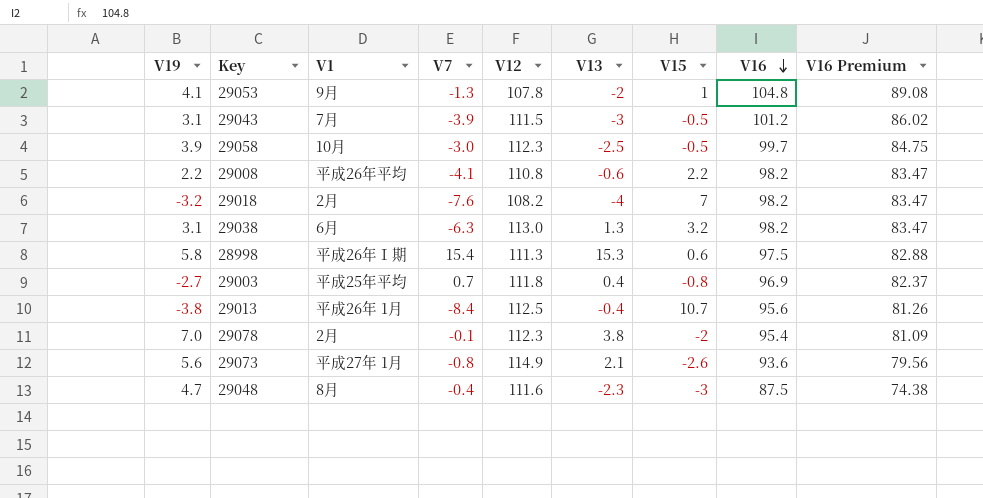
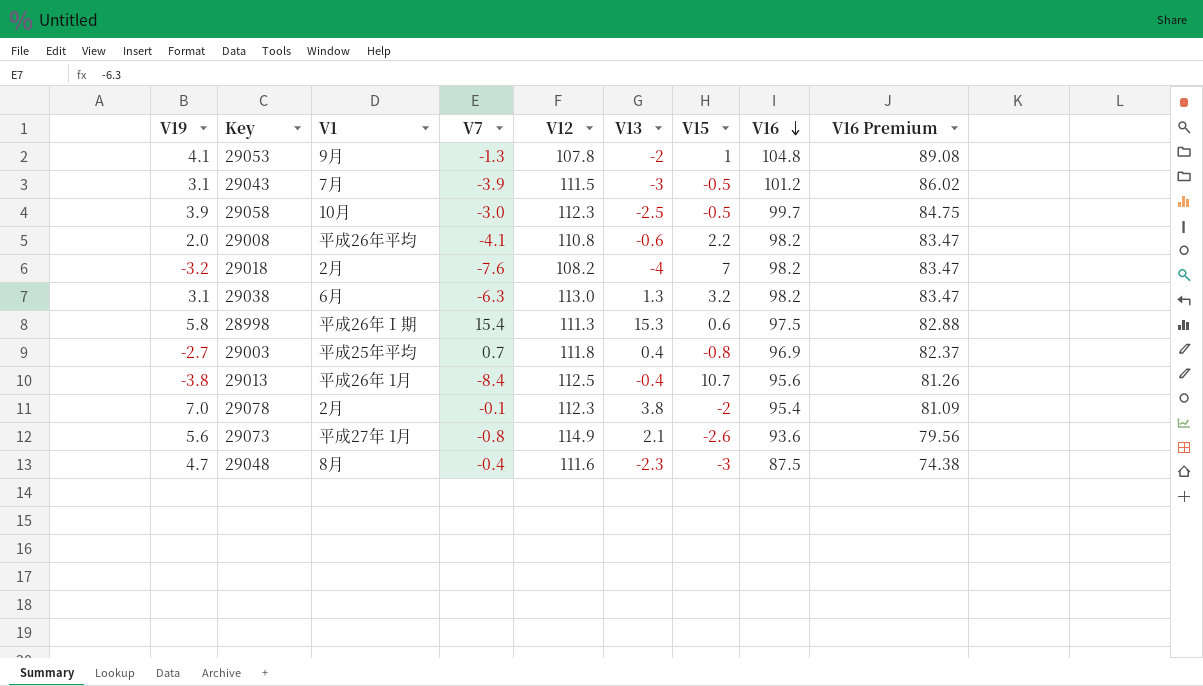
29008 | V19: 2.2 -> 2.0

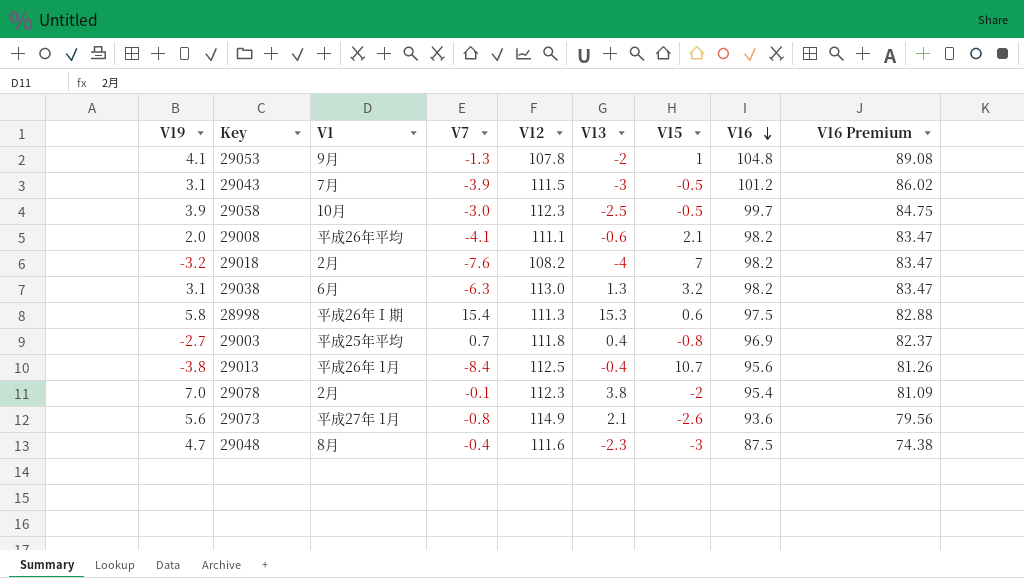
29008 | V12: 110.8 -> 111.1
29008 | V15: 2.2 -> 2.1

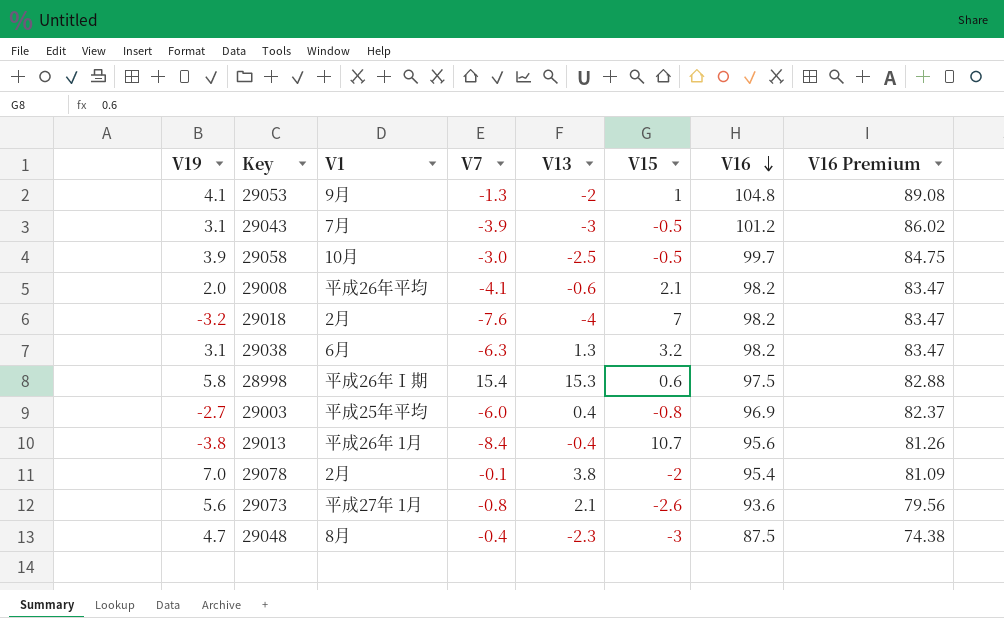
column V12 | position: 5 -> none
29003 | V7: 0.7 -> -6.0

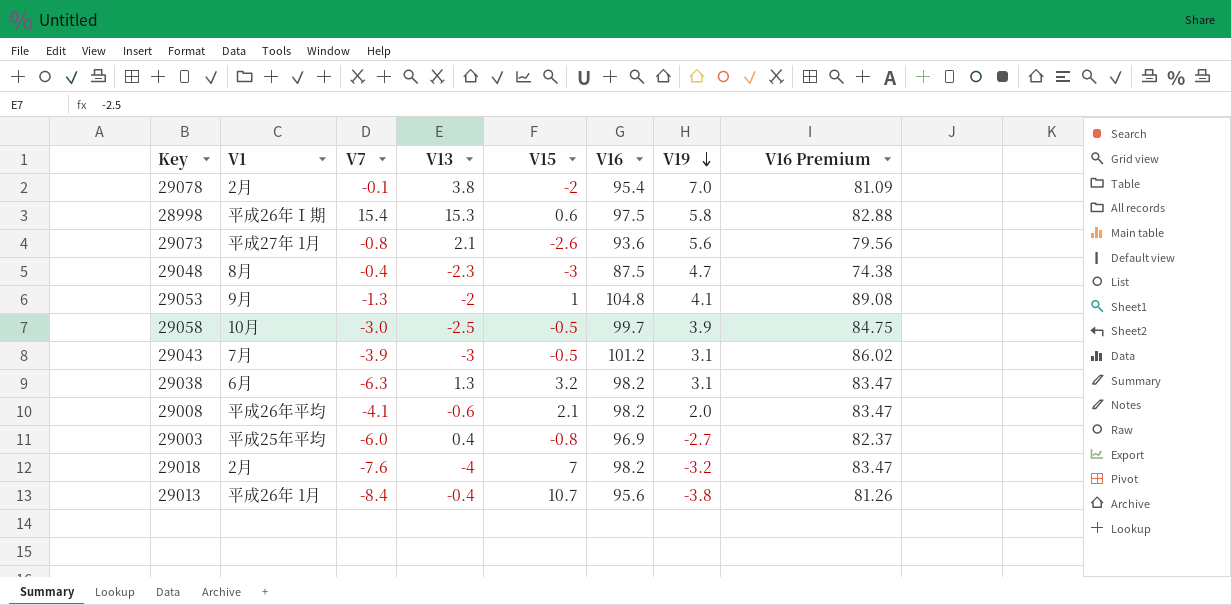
row order: V16 descending -> V19 descending
column V19 | position: 1 -> 7

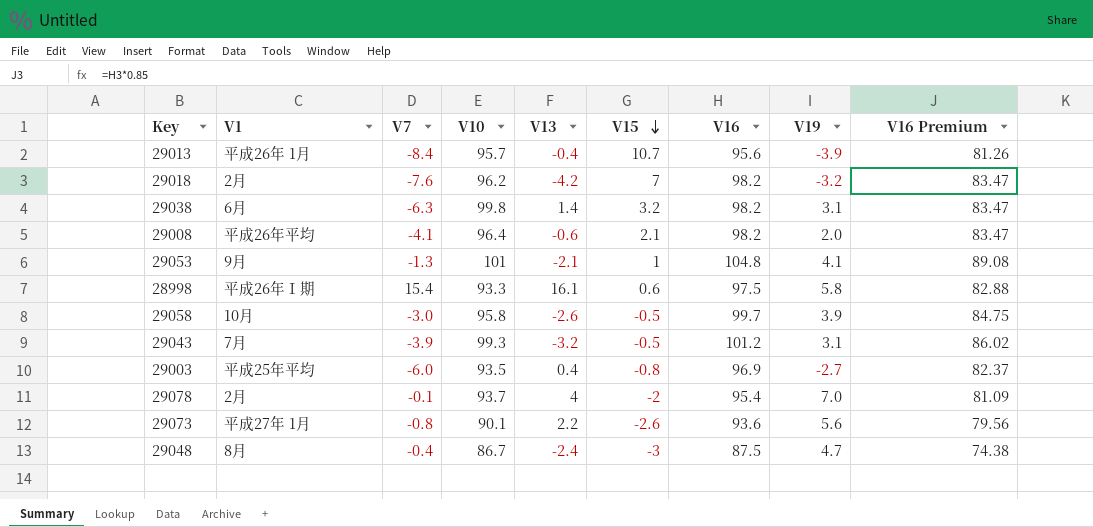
row order: V19 descending -> V15 descending
column V10 | position: none -> 4
29013 | V19: -3.8 -> -3.9
29018 | V13: -4 -> -4.2
29038 | V13: 1.3 -> 1.4
29053 | V13: -2 -> -2.1
28998 | V13: 15.3 -> 16.1
29058 | V13: -2.5 -> -2.6
29043 | V13: -3 -> -3.2
29078 | V13: 3.8 -> 4
29073 | V13: 2.1 -> 2.2
29048 | V13: -2.3 -> -2.4

